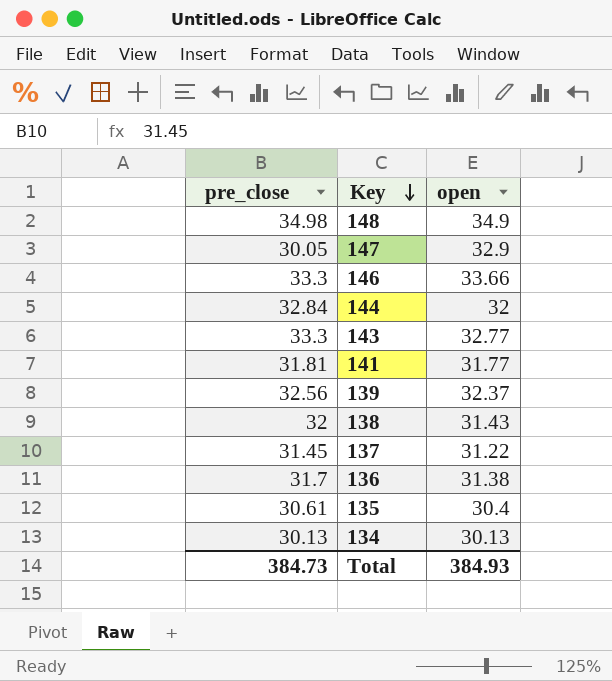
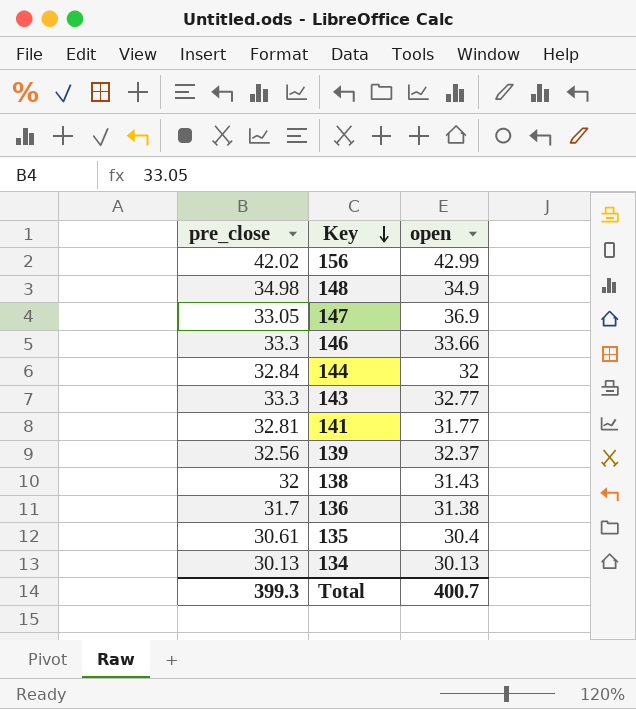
row 137: 31.45 | 31.22 -> none
row 156: none -> 42.02 | 42.99
147 | pre_close: 30.05 -> 33.05
147 | open: 32.9 -> 36.9
141 | pre_close: 31.81 -> 32.81
Total | pre_close: 384.73 -> 399.3
Total | open: 384.93 -> 400.7

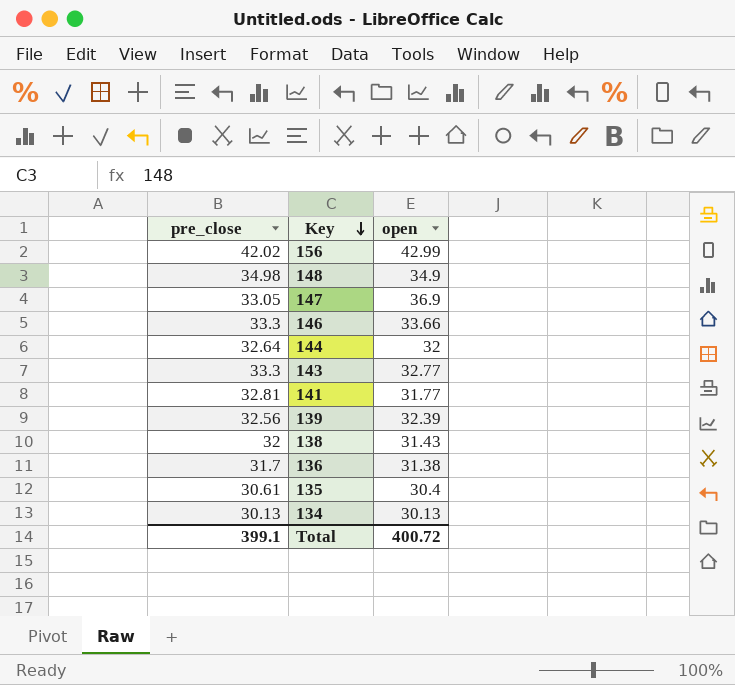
144 | pre_close: 32.84 -> 32.64
139 | open: 32.37 -> 32.39
Total | pre_close: 399.3 -> 399.1
Total | open: 400.7 -> 400.72

